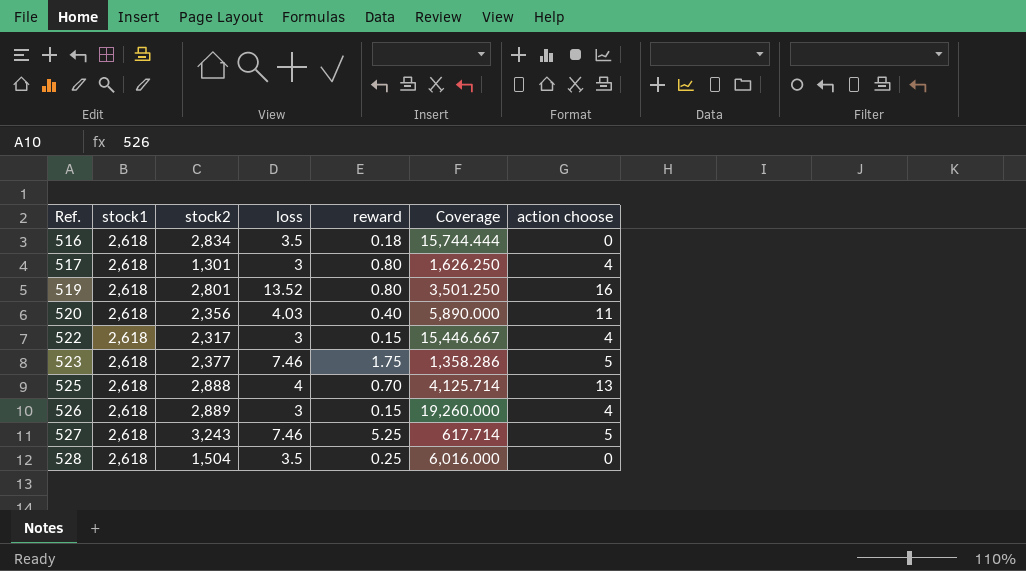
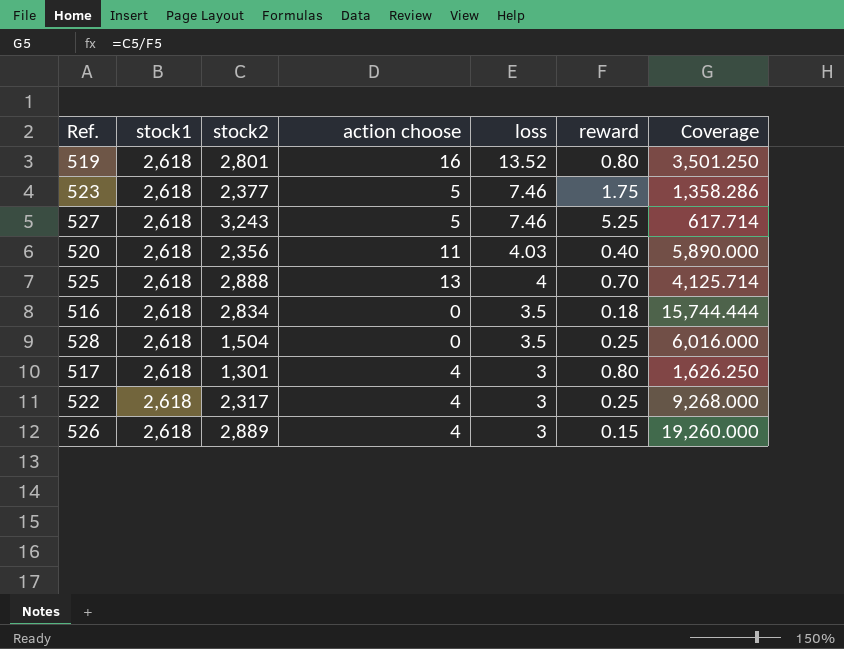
row order: Ref. ascending -> loss descending
column action choose | position: 7 -> 4
522 | reward: 0.15 -> 0.25
522 | Coverage: 15,446.667 -> 9,268.000

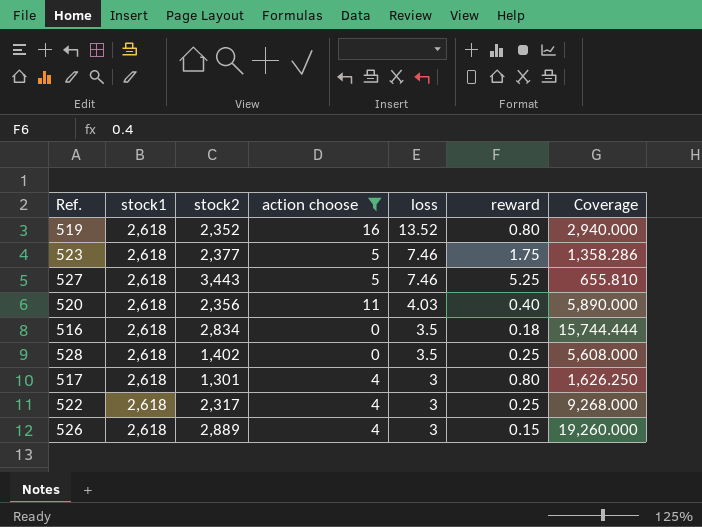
filter: none -> action choose != 13
519 | stock2: 2,801 -> 2,352
519 | Coverage: 3,501.250 -> 2,940.000
527 | stock2: 3,243 -> 3,443
527 | Coverage: 617.714 -> 655.810
528 | stock2: 1,504 -> 1,402
528 | Coverage: 6,016.000 -> 5,608.000

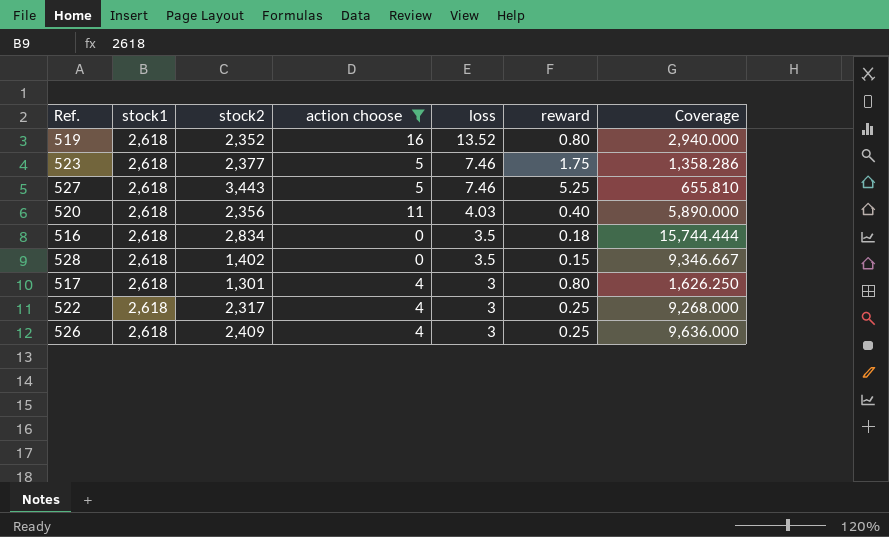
528 | reward: 0.25 -> 0.15
528 | Coverage: 5,608.000 -> 9,346.667
526 | stock2: 2,889 -> 2,409
526 | reward: 0.15 -> 0.25
526 | Coverage: 19,260.000 -> 9,636.000

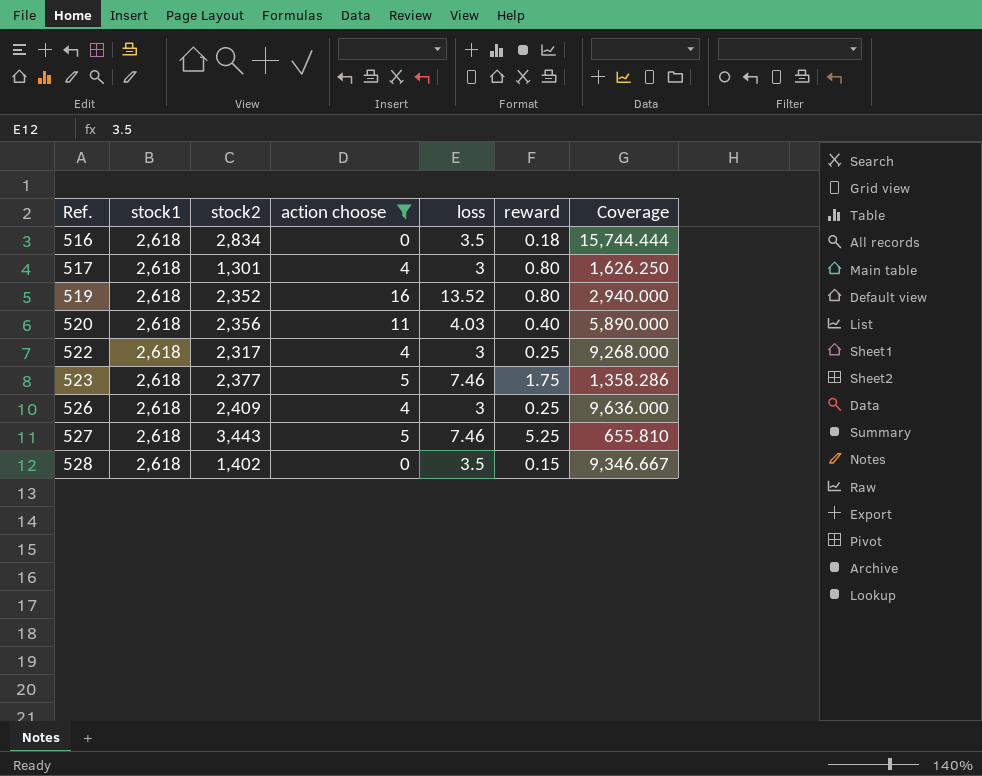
row order: loss descending -> Ref. ascending

